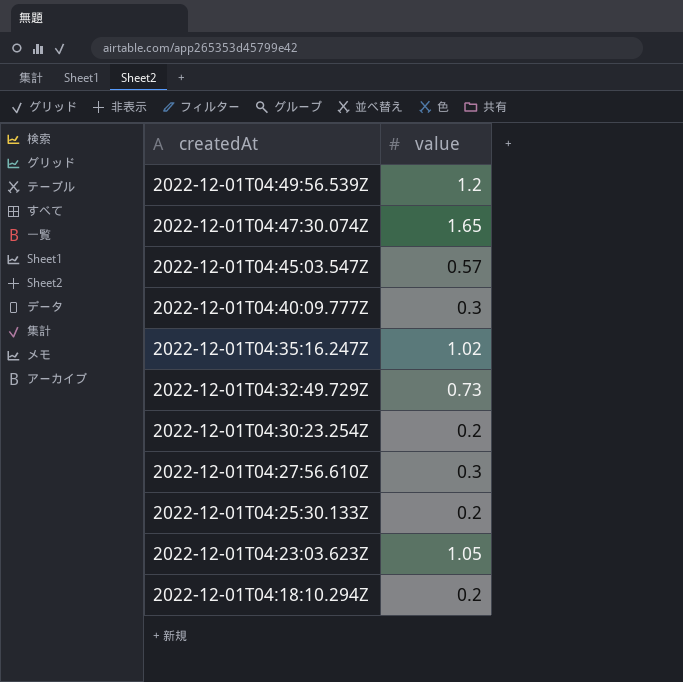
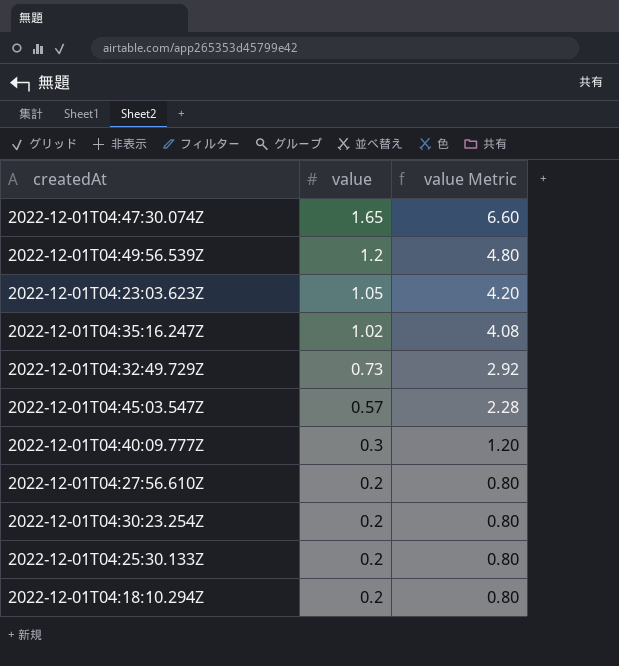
row order: createdAt descending -> value descending
column value Metric | formula: none -> [value] * 4
2022-12-01T04:27:56.610Z | value: 0.3 -> 0.2

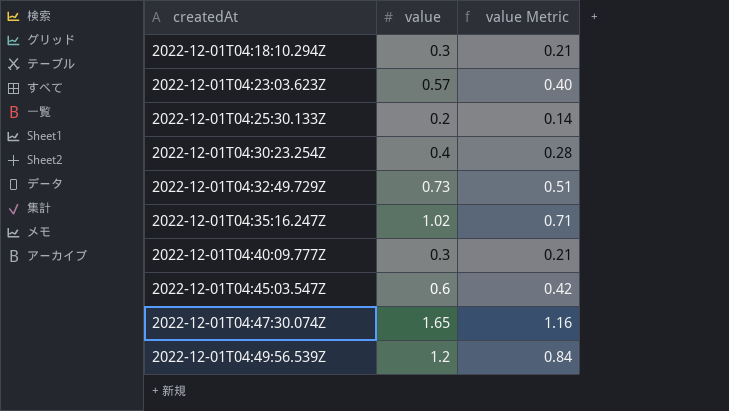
row order: value descending -> createdAt ascending
column value Metric | formula: [value] * 4 -> [value] * 0.7
row 2022-12-01T04:27:56.610Z: 0.2 | 0.80 -> none
2022-12-01T04:18:10.294Z | value: 0.2 -> 0.3
2022-12-01T04:23:03.623Z | value: 1.05 -> 0.57
2022-12-01T04:30:23.254Z | value: 0.2 -> 0.4
2022-12-01T04:45:03.547Z | value: 0.57 -> 0.6

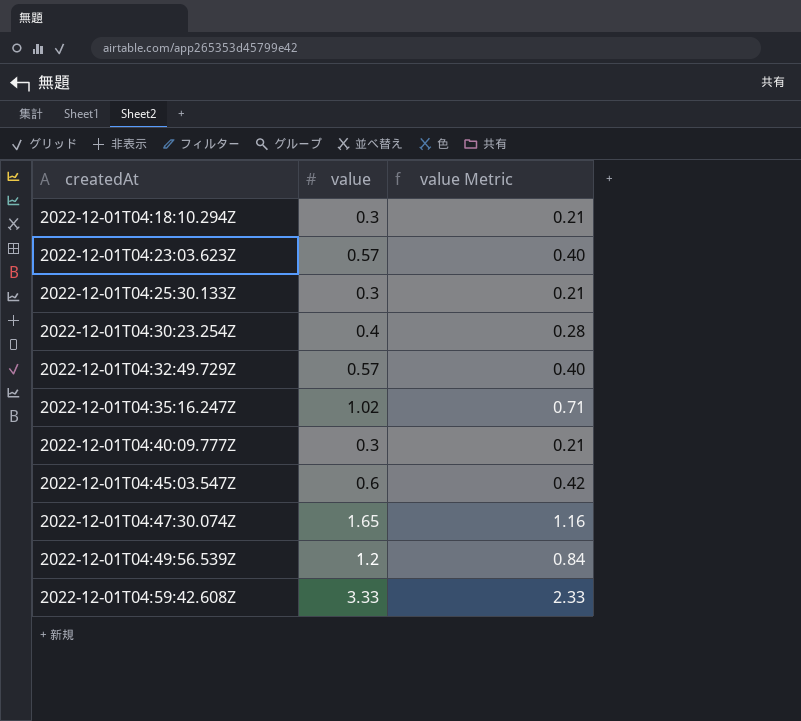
2022-12-01T04:25:30.133Z | value: 0.2 -> 0.3
2022-12-01T04:25:30.133Z | value Metric: 0.14 -> 0.21
2022-12-01T04:32:49.729Z | value: 0.73 -> 0.57
2022-12-01T04:32:49.729Z | value Metric: 0.51 -> 0.40
row 2022-12-01T04:59:42.608Z: none -> 3.33 | 2.33

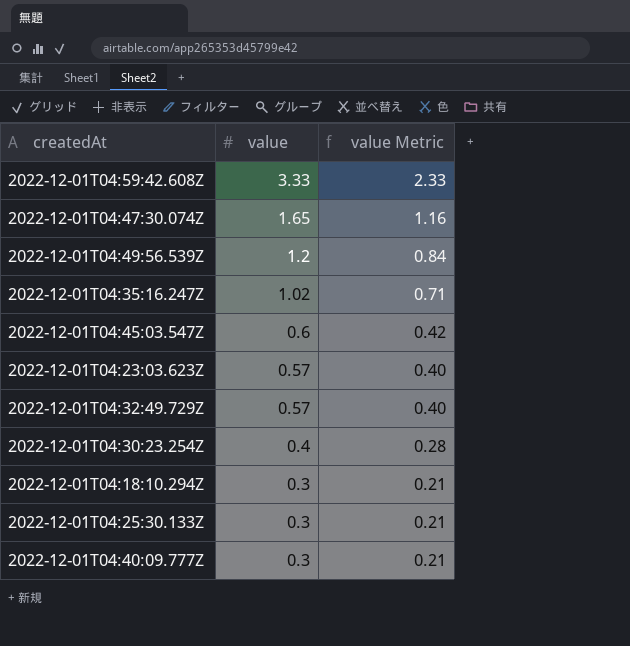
row order: createdAt ascending -> value descending

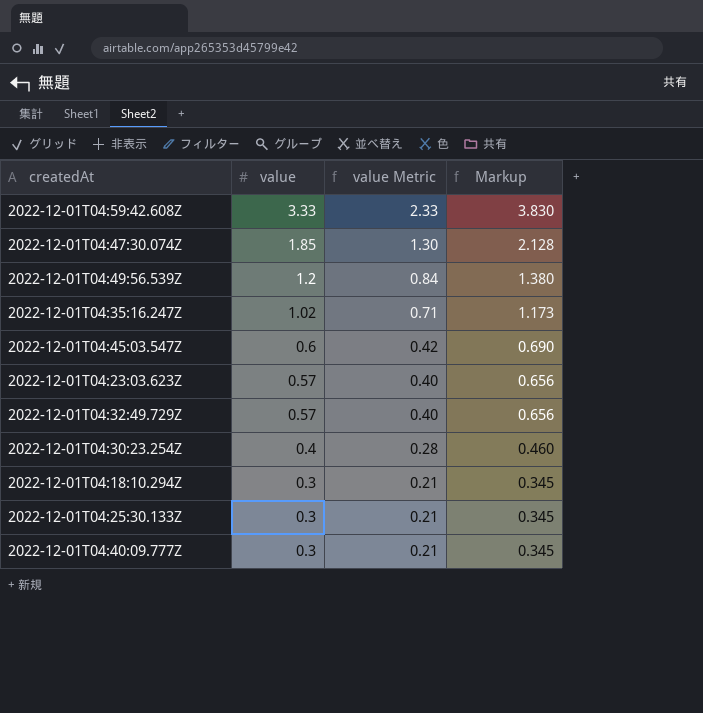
column Markup | formula: none -> [value] * 1.15
2022-12-01T04:47:30.074Z | value: 1.65 -> 1.85
2022-12-01T04:47:30.074Z | value Metric: 1.16 -> 1.30

